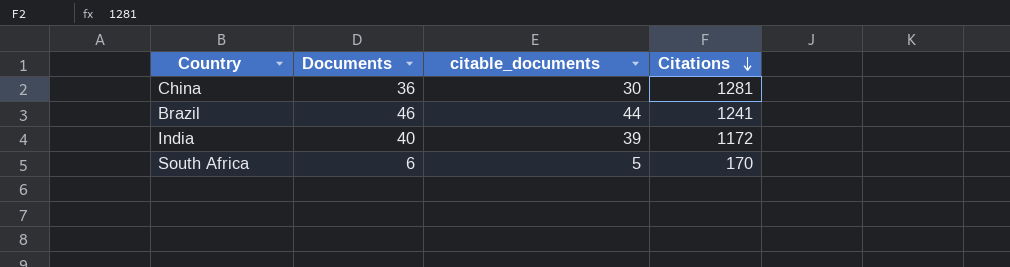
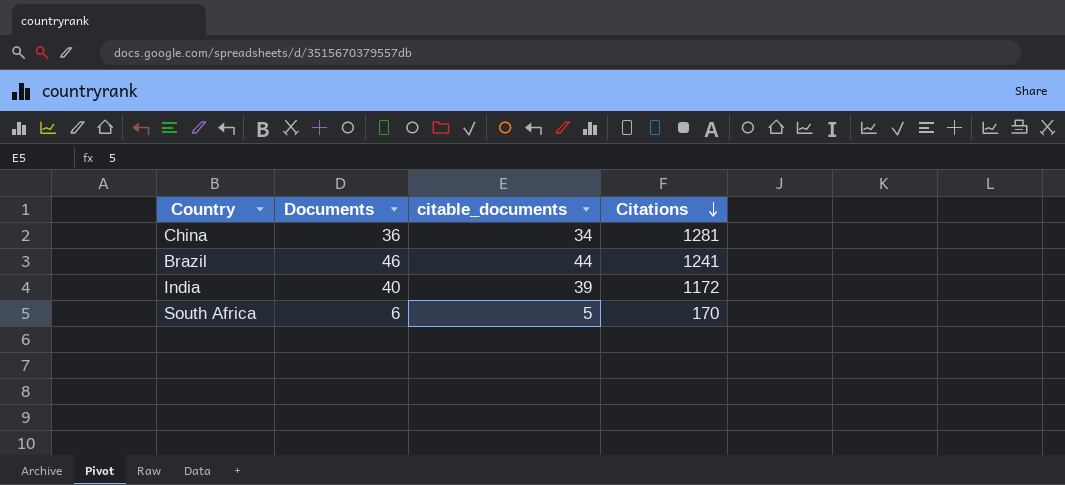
China | citable_documents: 30 -> 34

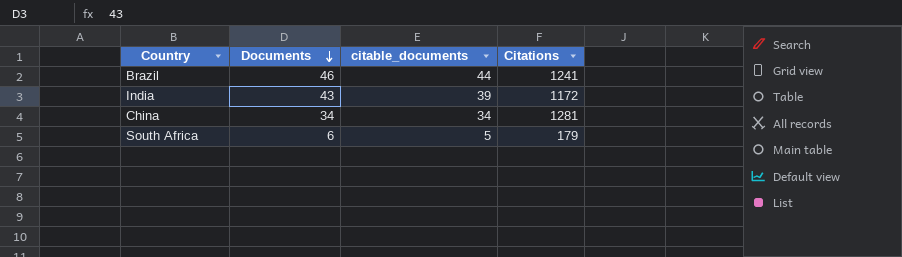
row order: Citations descending -> Documents descending
India | Documents: 40 -> 43
China | Documents: 36 -> 34
South Africa | Citations: 170 -> 179

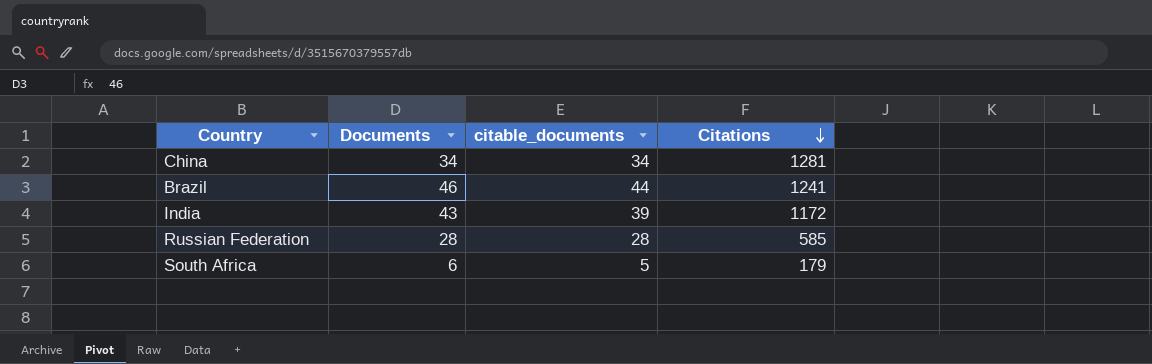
row order: Documents descending -> Citations descending
row Russian Federation: none -> 28 | 28 | 585

